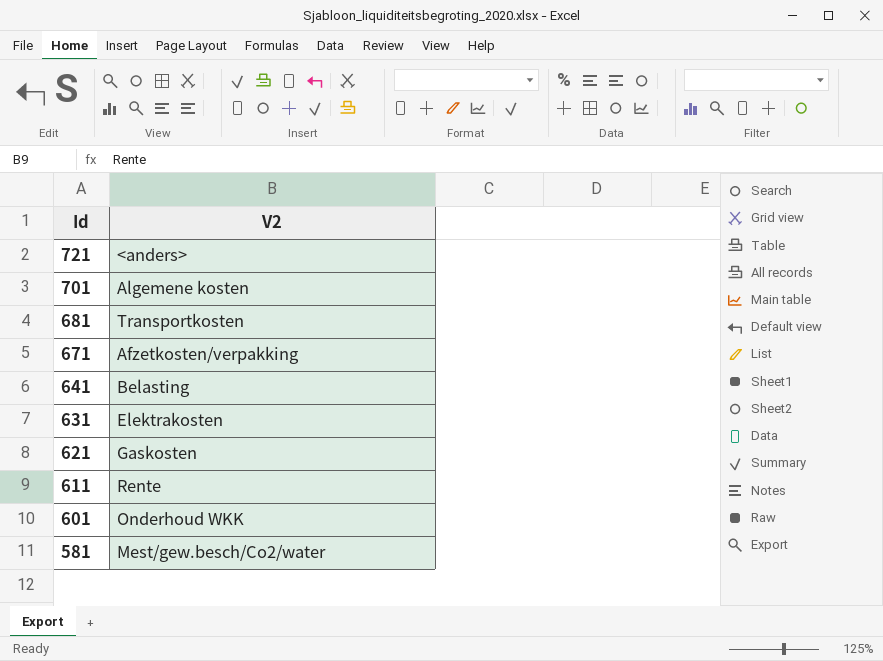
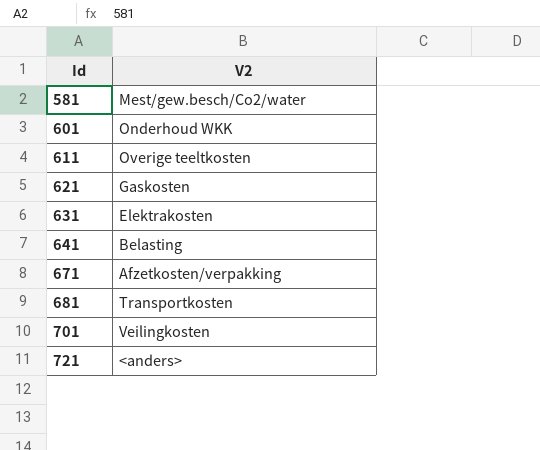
row order: Id descending -> Id ascending
611 | V2: Rente -> Overige teeltkosten
701 | V2: Algemene kosten -> Veilingkosten

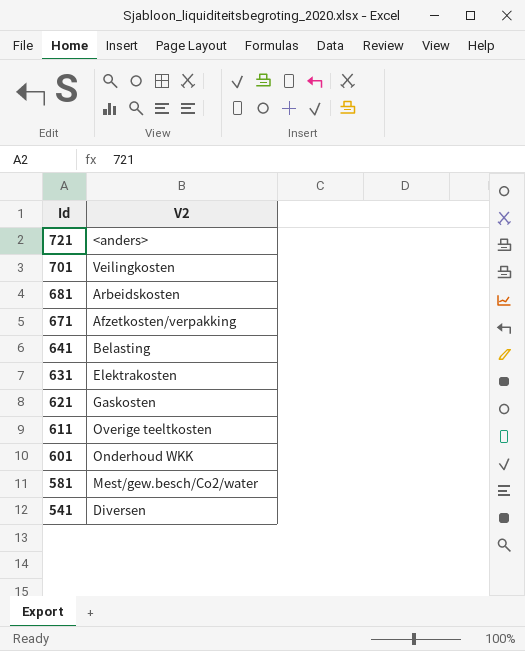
row order: Id ascending -> Id descending
681 | V2: Transportkosten -> Arbeidskosten
row 541: none -> Diversen

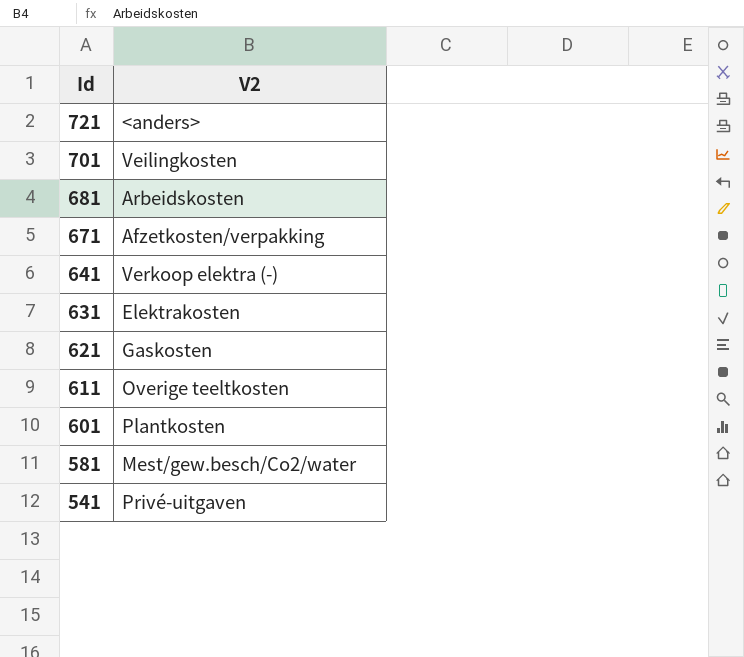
641 | V2: Belasting -> Verkoop elektra (-)
601 | V2: Onderhoud WKK -> Plantkosten
541 | V2: Diversen -> Privé-uitgaven

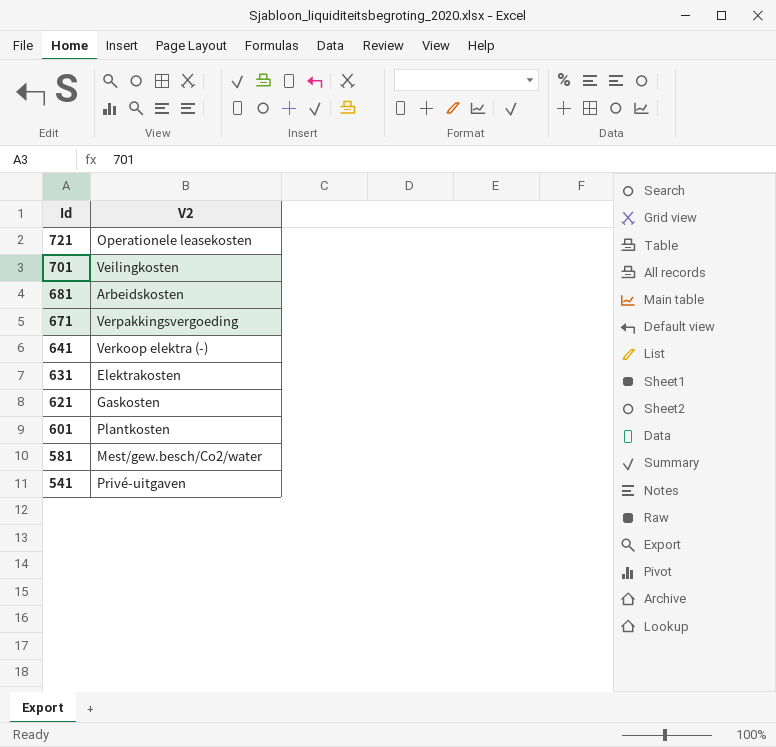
row 611: Overige teeltkosten -> none
721 | V2: <anders> -> Operationele leasekosten
671 | V2: Afzetkosten/verpakking -> Verpakkingsvergoeding

